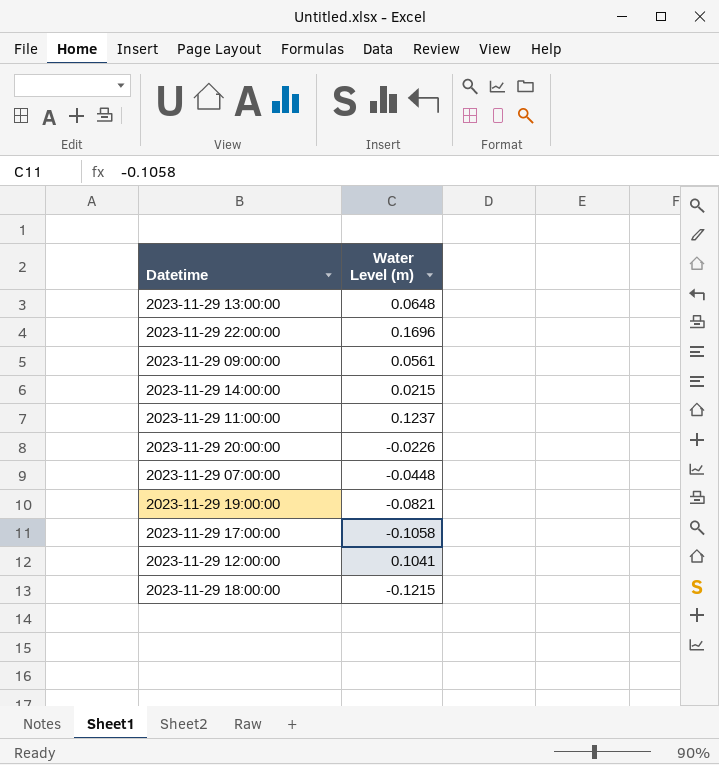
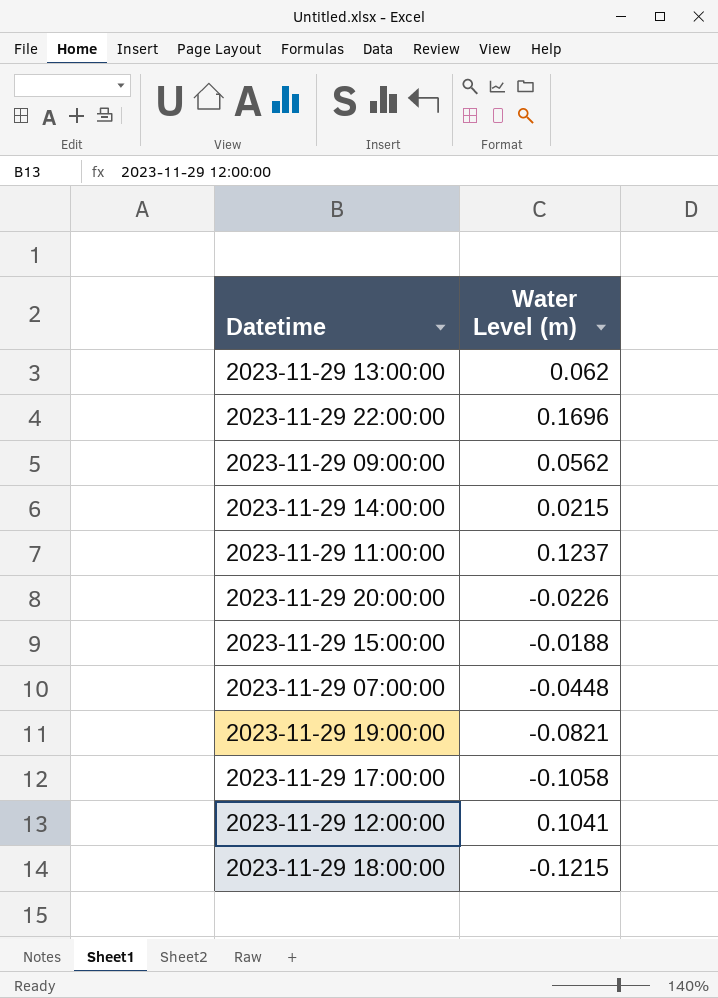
2023-11-29 13:00:00 | Water Level (m): 0.0648 -> 0.062
2023-11-29 09:00:00 | Water Level (m): 0.0561 -> 0.0562
row 2023-11-29 15:00:00: none -> -0.0188

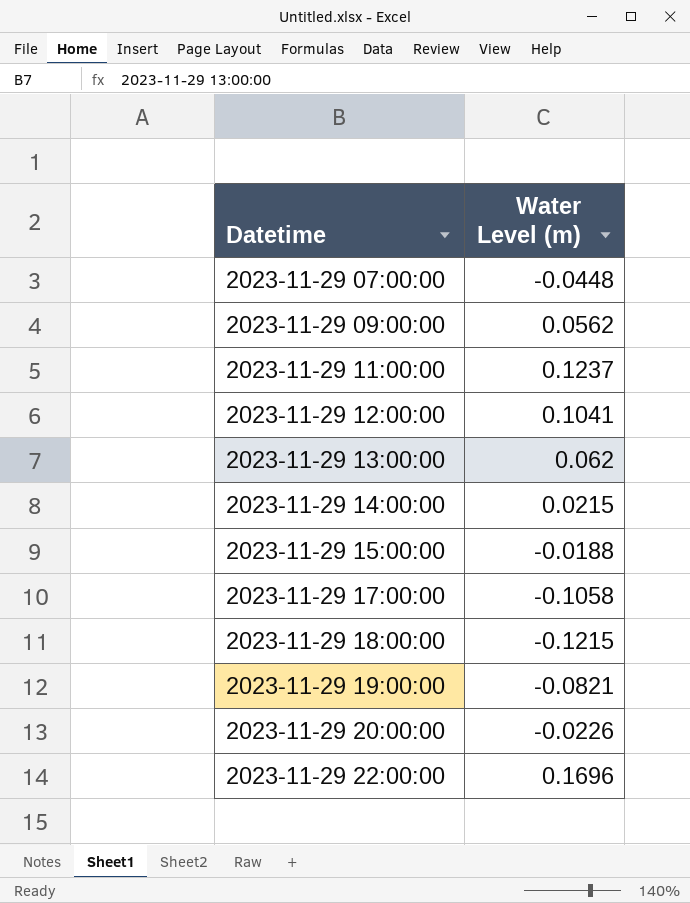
row order: none -> Datetime ascending

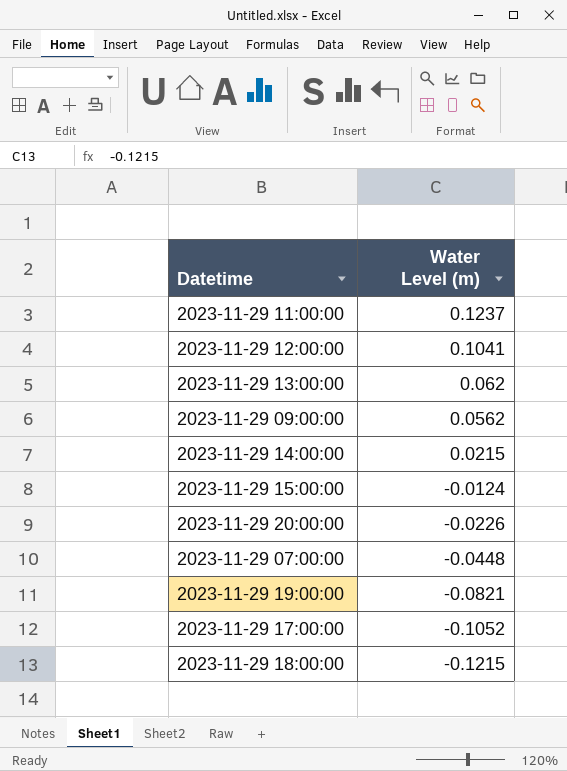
row order: Datetime ascending -> Water Level (m) descending
row 2023-11-29 22:00:00: 0.1696 -> none
2023-11-29 15:00:00 | Water Level (m): -0.0188 -> -0.0124
2023-11-29 17:00:00 | Water Level (m): -0.1058 -> -0.1052

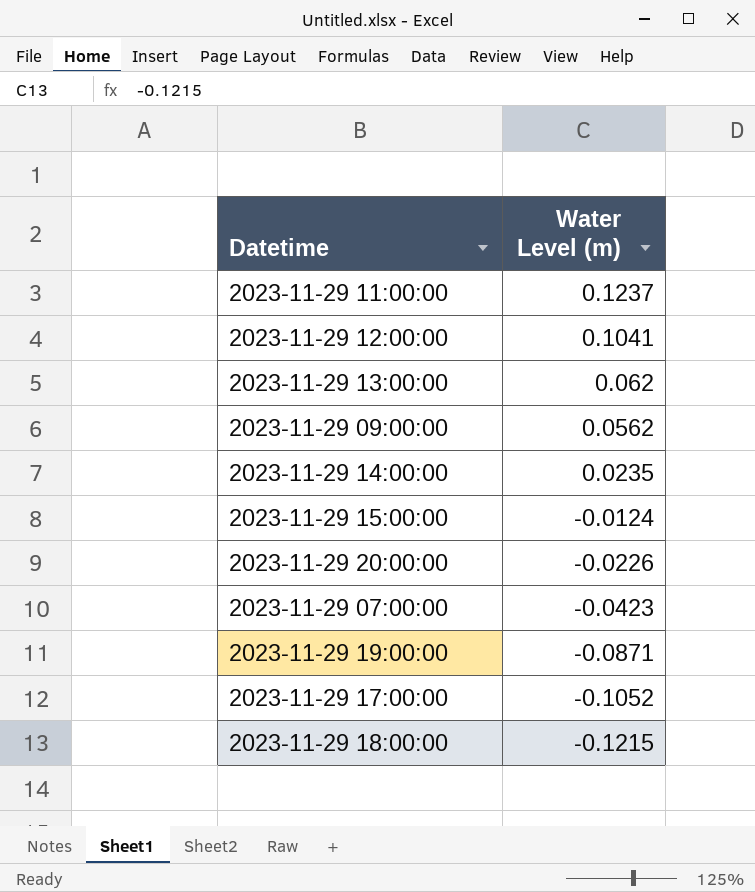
2023-11-29 14:00:00 | Water Level (m): 0.0215 -> 0.0235
2023-11-29 07:00:00 | Water Level (m): -0.0448 -> -0.0423
2023-11-29 19:00:00 | Water Level (m): -0.0821 -> -0.0871

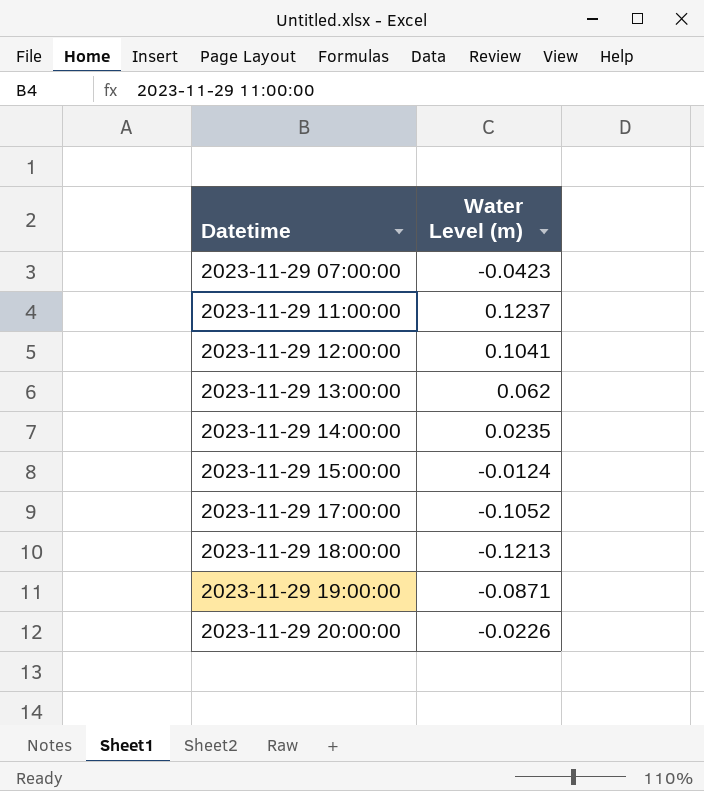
row order: Water Level (m) descending -> Datetime ascending
row 2023-11-29 09:00:00: 0.0562 -> none
2023-11-29 18:00:00 | Water Level (m): -0.1215 -> -0.1213

